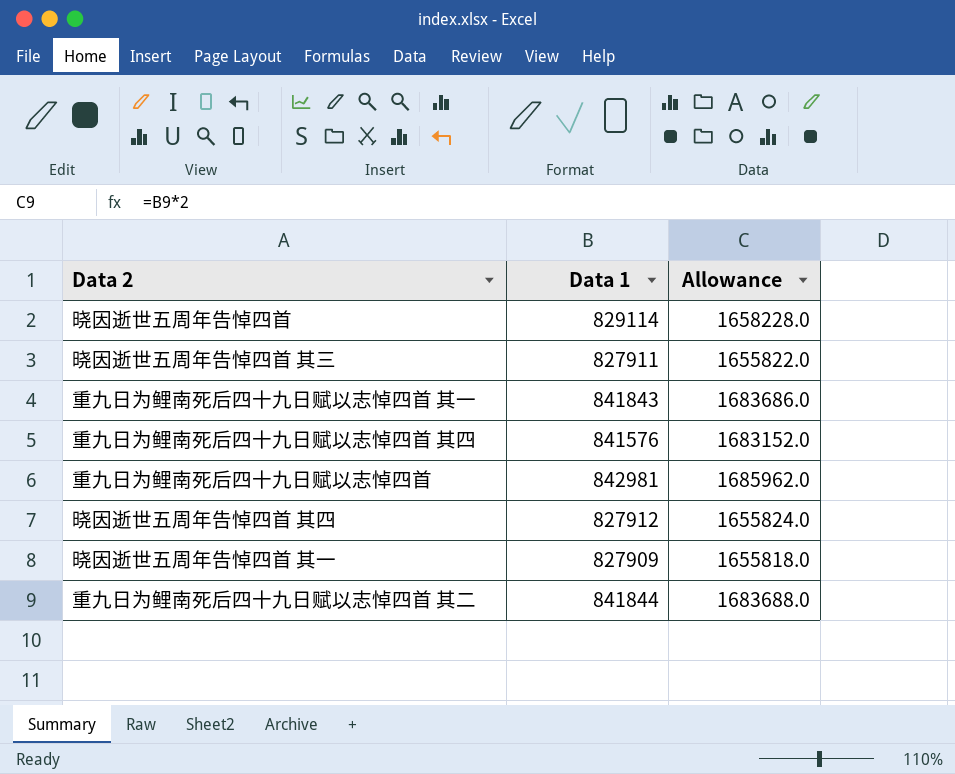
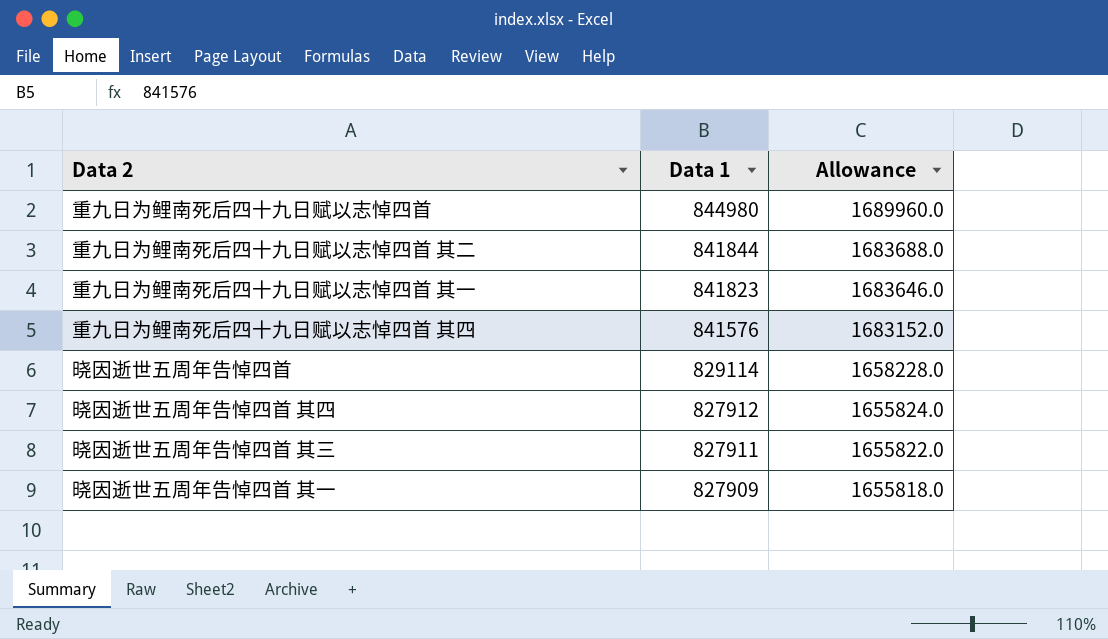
row order: none -> Data 1 descending
重九日为鲤南死后四十九日赋以志悼四首 | Data 1: 842981 -> 844980
重九日为鲤南死后四十九日赋以志悼四首 | Allowance: 1685962.0 -> 1689960.0
重九日为鲤南死后四十九日赋以志悼四首 其一 | Data 1: 841843 -> 841823
重九日为鲤南死后四十九日赋以志悼四首 其一 | Allowance: 1683686.0 -> 1683646.0

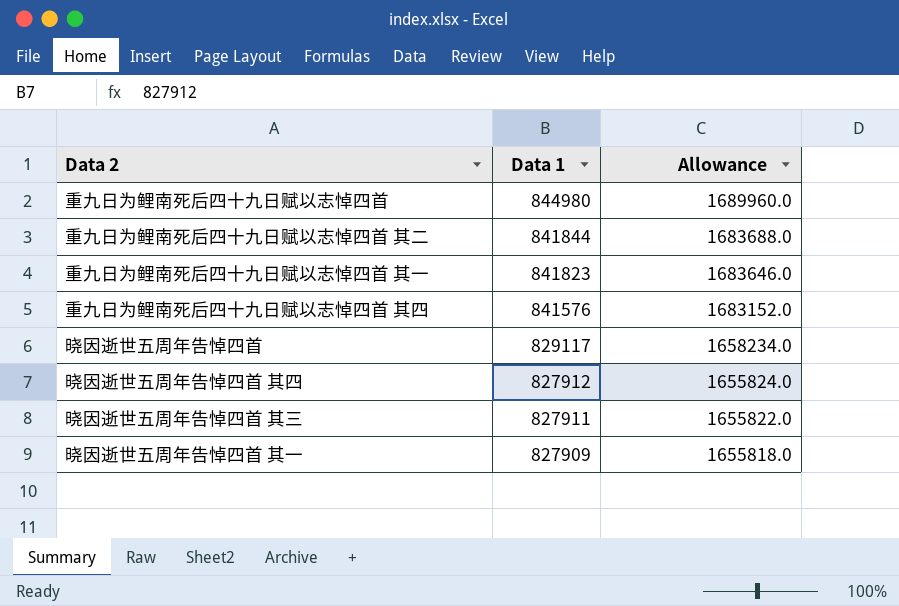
晓因逝世五周年告悼四首 | Data 1: 829114 -> 829117
晓因逝世五周年告悼四首 | Allowance: 1658228.0 -> 1658234.0

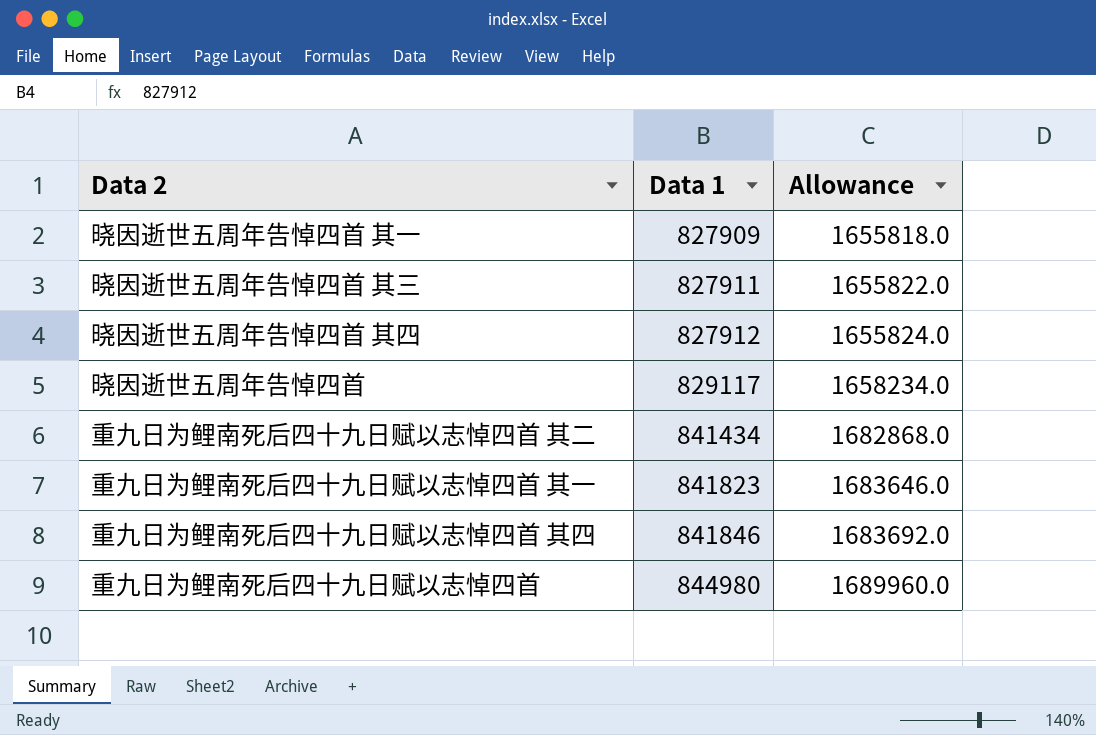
row order: Data 1 descending -> Data 1 ascending
重九日为鲤南死后四十九日赋以志悼四首 其二 | Data 1: 841844 -> 841434
重九日为鲤南死后四十九日赋以志悼四首 其二 | Allowance: 1683688.0 -> 1682868.0
重九日为鲤南死后四十九日赋以志悼四首 其四 | Data 1: 841576 -> 841846
重九日为鲤南死后四十九日赋以志悼四首 其四 | Allowance: 1683152.0 -> 1683692.0

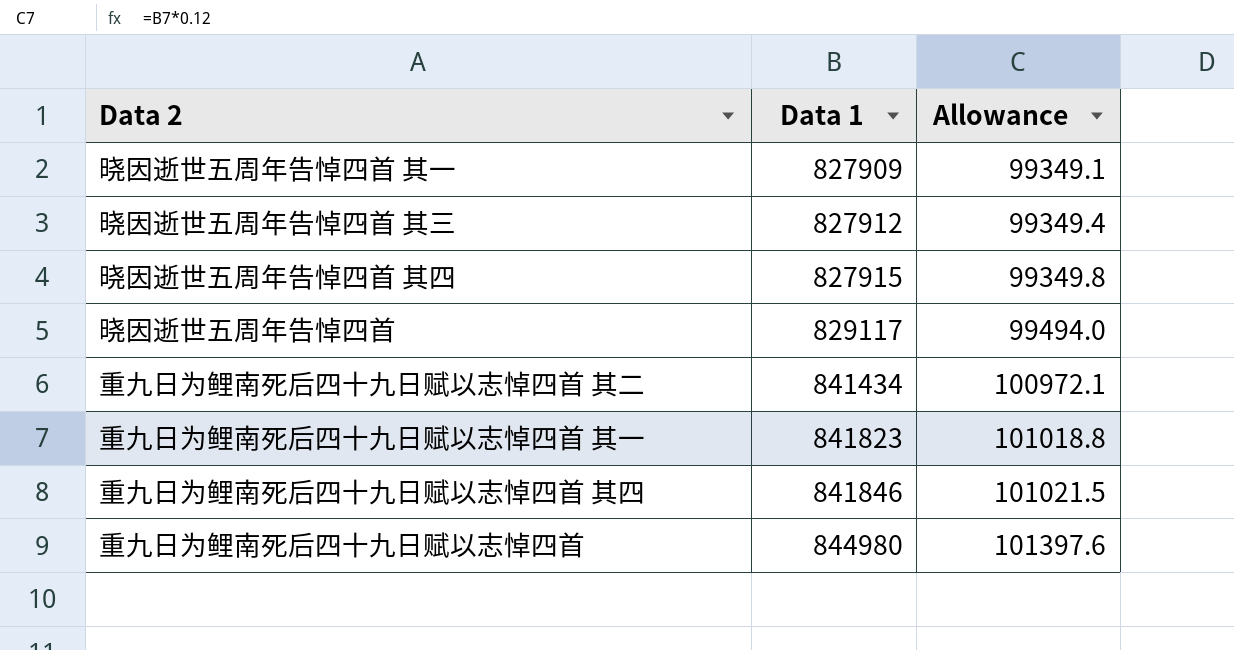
column Allowance | formula: [Data 1] * 2 -> [Data 1] * 0.12
晓因逝世五周年告悼四首 其三 | Data 1: 827911 -> 827912
晓因逝世五周年告悼四首 其四 | Data 1: 827912 -> 827915

